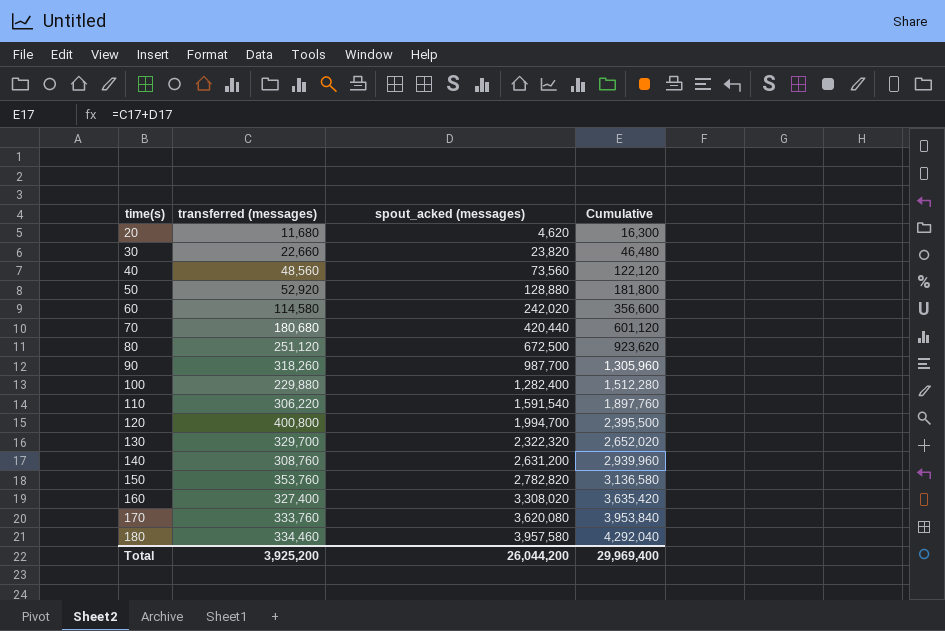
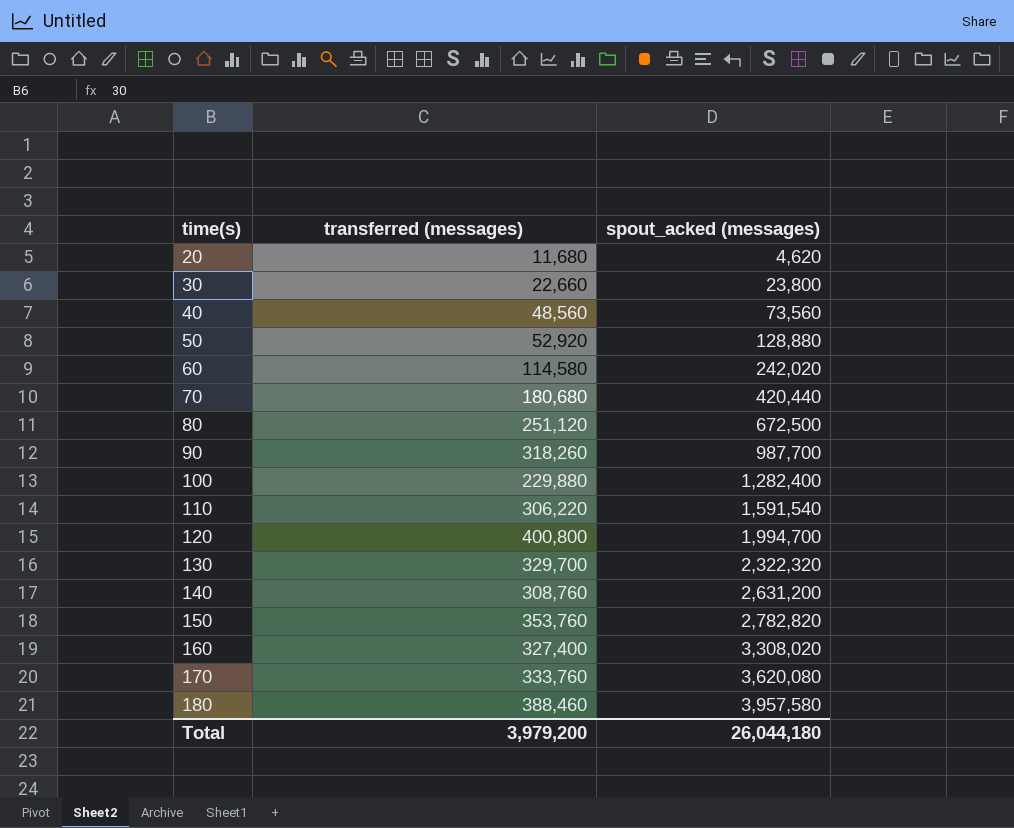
column Cumulative | formula: [transferred (messages)] + [spout_acked (messages)] -> none
30 | spout_acked (messages): 23,820 -> 23,800
180 | transferred (messages): 334,460 -> 388,460
Total | transferred (messages): 3,925,200 -> 3,979,200
Total | spout_acked (messages): 26,044,200 -> 26,044,180

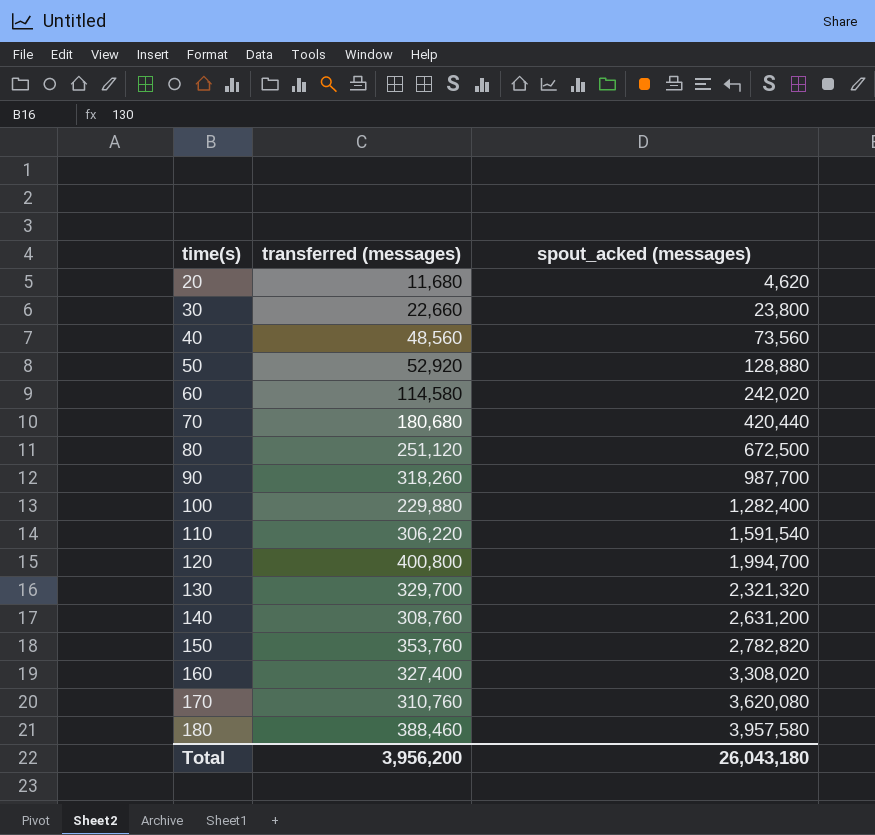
130 | spout_acked (messages): 2,322,320 -> 2,321,320
170 | transferred (messages): 333,760 -> 310,760
Total | transferred (messages): 3,979,200 -> 3,956,200
Total | spout_acked (messages): 26,044,180 -> 26,043,180

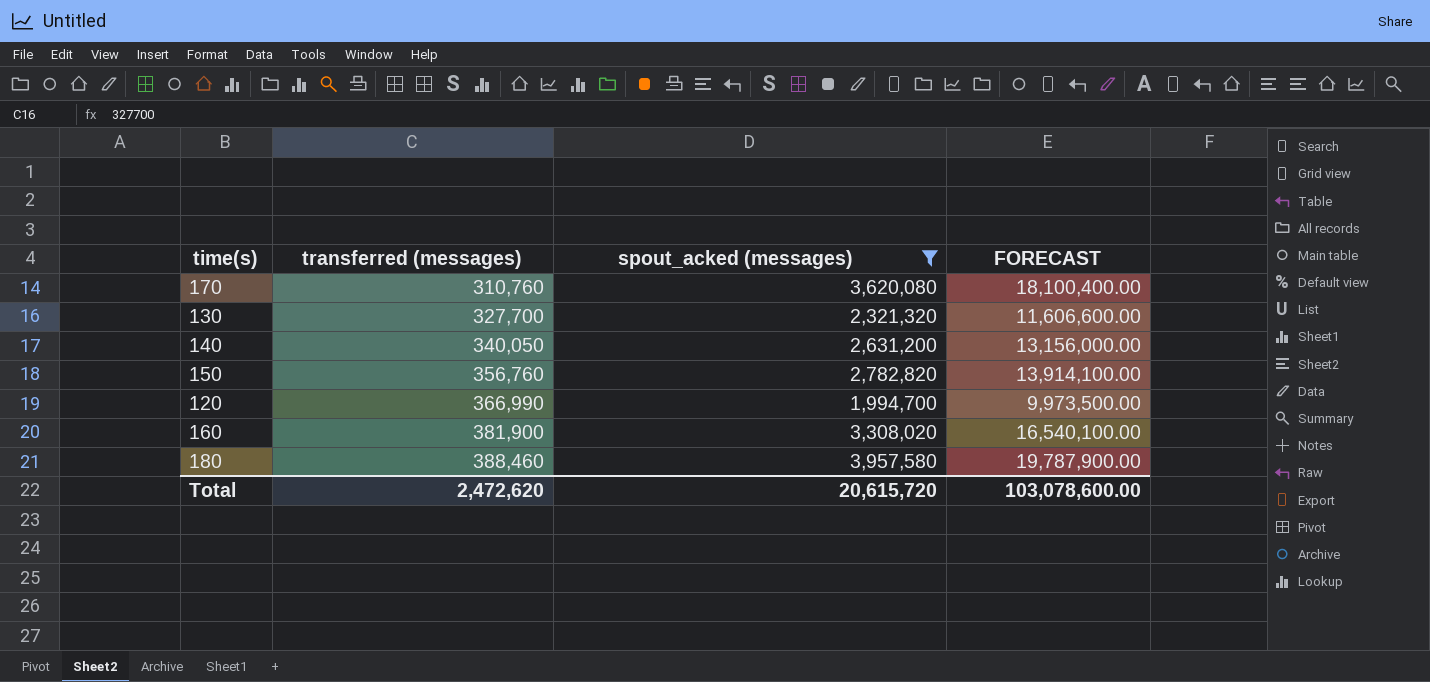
filter: none -> spout_acked (messages) >= 1,994,700
row order: time(s) ascending -> transferred (messages) ascending
column FORECAST | formula: none -> [spout_acked (messages)] * 5
130 | transferred (messages): 329,700 -> 327,700
140 | transferred (messages): 308,760 -> 340,050
150 | transferred (messages): 353,760 -> 356,760
120 | transferred (messages): 400,800 -> 366,990
160 | transferred (messages): 327,400 -> 381,900
Total | transferred (messages): 3,956,200 -> 2,472,620
Total | spout_acked (messages): 26,043,180 -> 20,615,720

